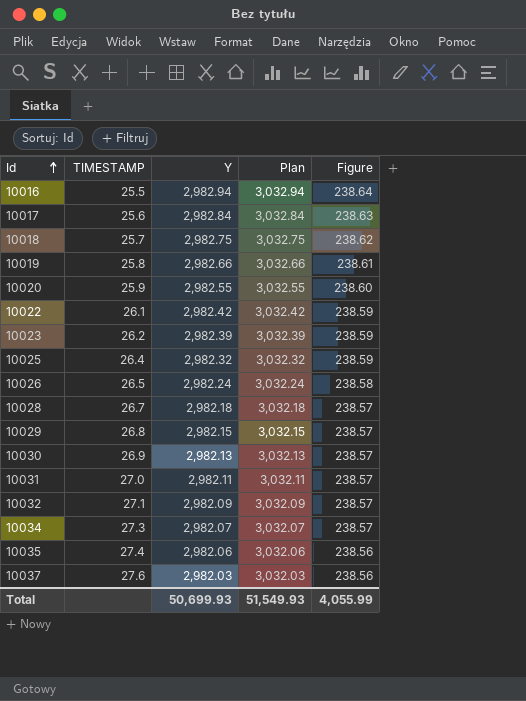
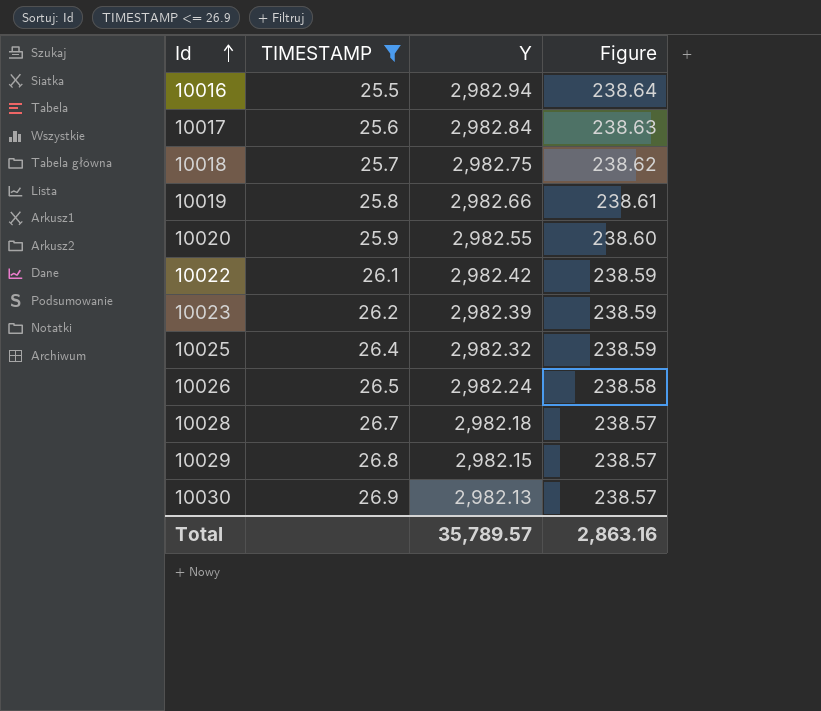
filter: none -> TIMESTAMP <= 26.9
column Plan | formula: [Y] + 50 -> none
Total | Y: 50,699.93 -> 35,789.57
Total | Figure: 4,055.99 -> 2,863.16

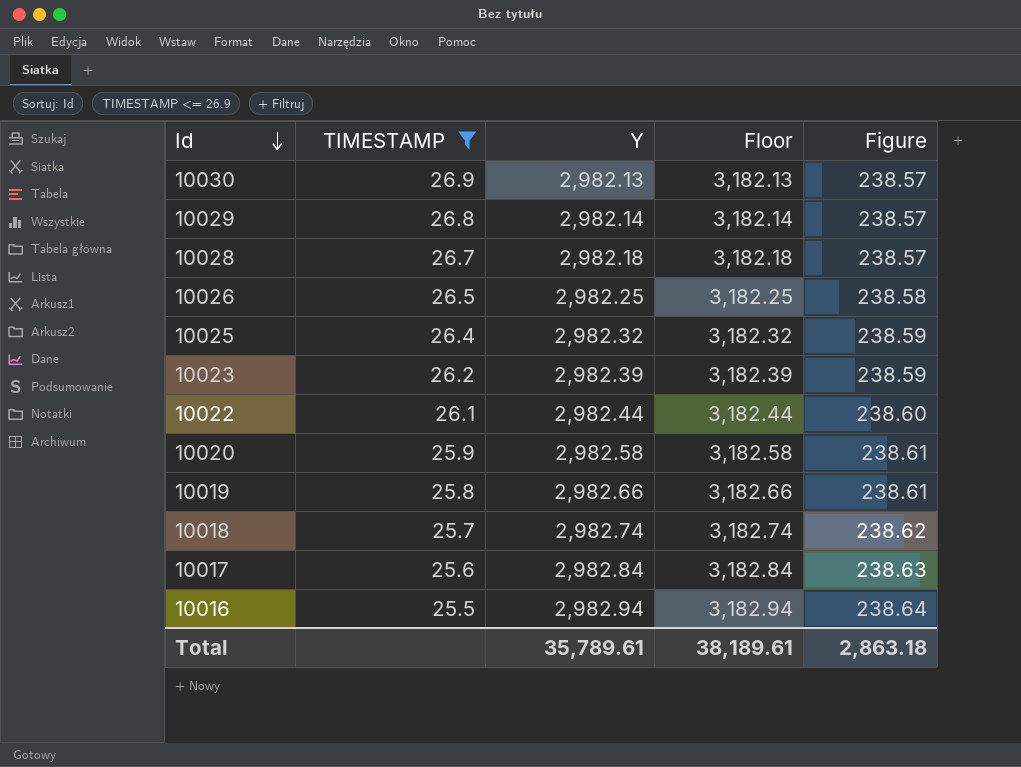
row order: Id ascending -> Id descending
column Floor | formula: none -> [Y] + 200
10029 | Y: 2,982.15 -> 2,982.14
10026 | Y: 2,982.24 -> 2,982.25
10022 | Y: 2,982.42 -> 2,982.44
10022 | Figure: 238.59 -> 238.60
10020 | Y: 2,982.55 -> 2,982.58
10020 | Figure: 238.60 -> 238.61
10018 | Y: 2,982.75 -> 2,982.74
Total | Y: 35,789.57 -> 35,789.61
Total | Figure: 2,863.16 -> 2,863.18

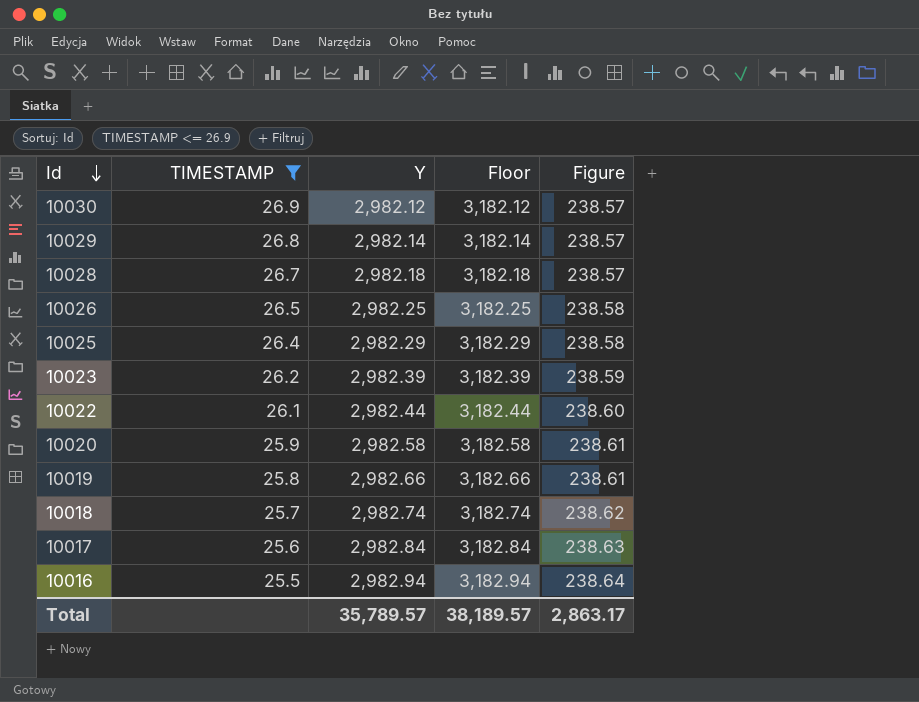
10030 | Y: 2,982.13 -> 2,982.12
10030 | Floor: 3,182.13 -> 3,182.12
10025 | Y: 2,982.32 -> 2,982.29
10025 | Floor: 3,182.32 -> 3,182.29
10025 | Figure: 238.59 -> 238.58
Total | Y: 35,789.61 -> 35,789.57
Total | Floor: 38,189.61 -> 38,189.57
Total | Figure: 2,863.18 -> 2,863.17

